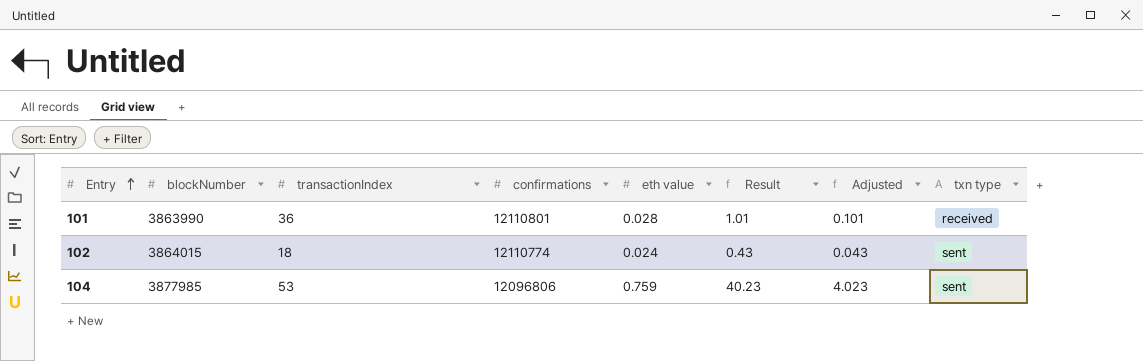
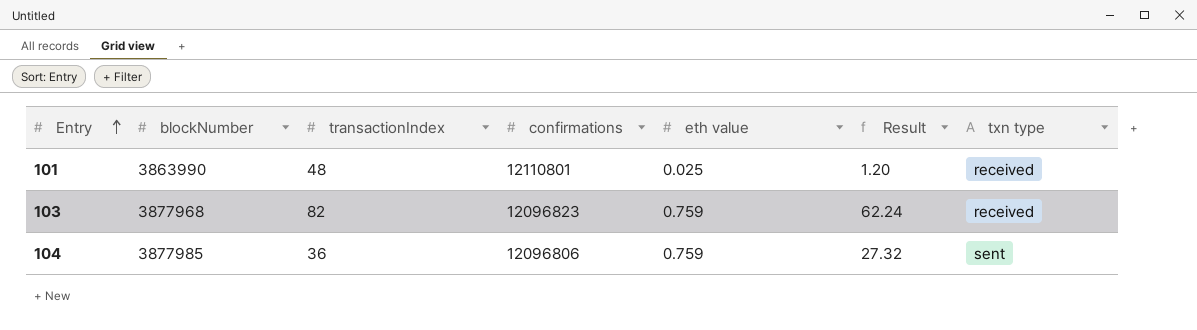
column Adjusted | formula: [Result] * 0.1 -> none
row 102: 3864015 | 18 | 12110774 | 0.024 | 0.43 | 0.043 | sent -> none
101 | transactionIndex: 36 -> 48
101 | eth value: 0.028 -> 0.025
101 | Result: 1.01 -> 1.20
row 103: none -> 3877968 | 82 | 12096823 | 0.759 | 62.24 | received
104 | transactionIndex: 53 -> 36
104 | Result: 40.23 -> 27.32

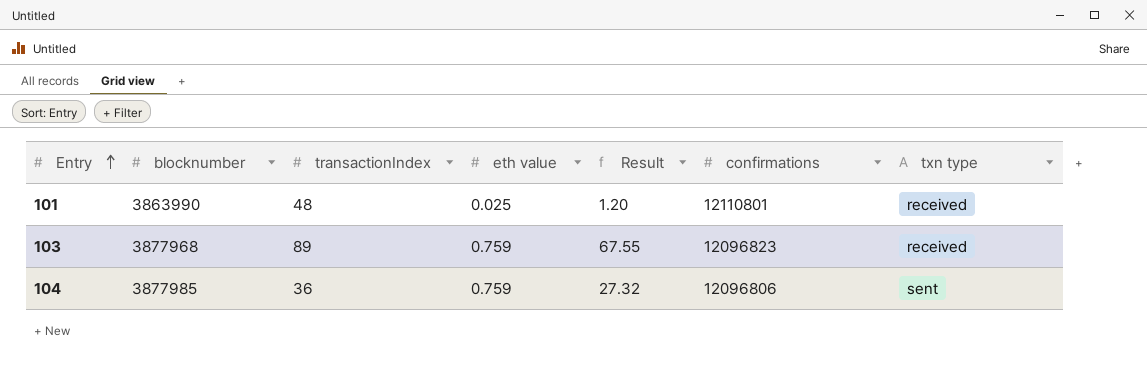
column name: blockNumber -> blocknumber
column confirmations | position: 4 -> 6
103 | transactionIndex: 82 -> 89
103 | Result: 62.24 -> 67.55

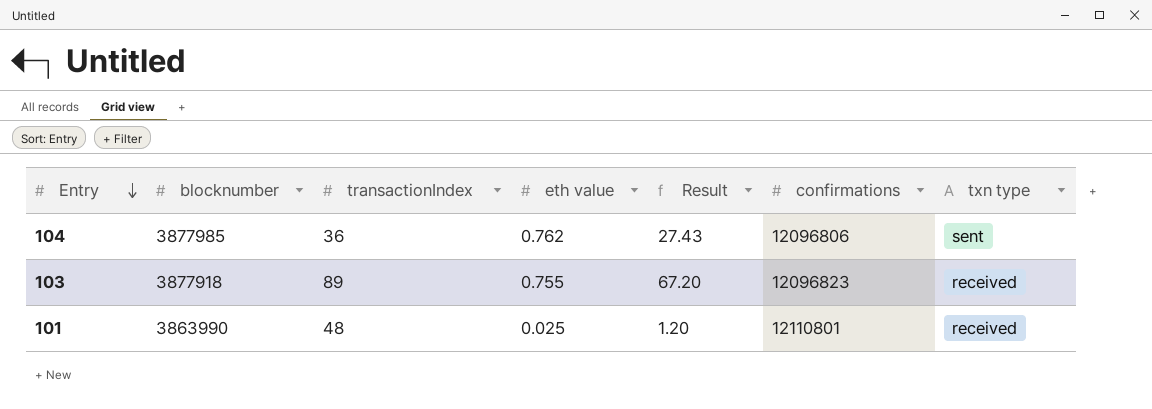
row order: Entry ascending -> Entry descending
104 | eth value: 0.759 -> 0.762
104 | Result: 27.32 -> 27.43
103 | blocknumber: 3877968 -> 3877918
103 | eth value: 0.759 -> 0.755
103 | Result: 67.55 -> 67.20

